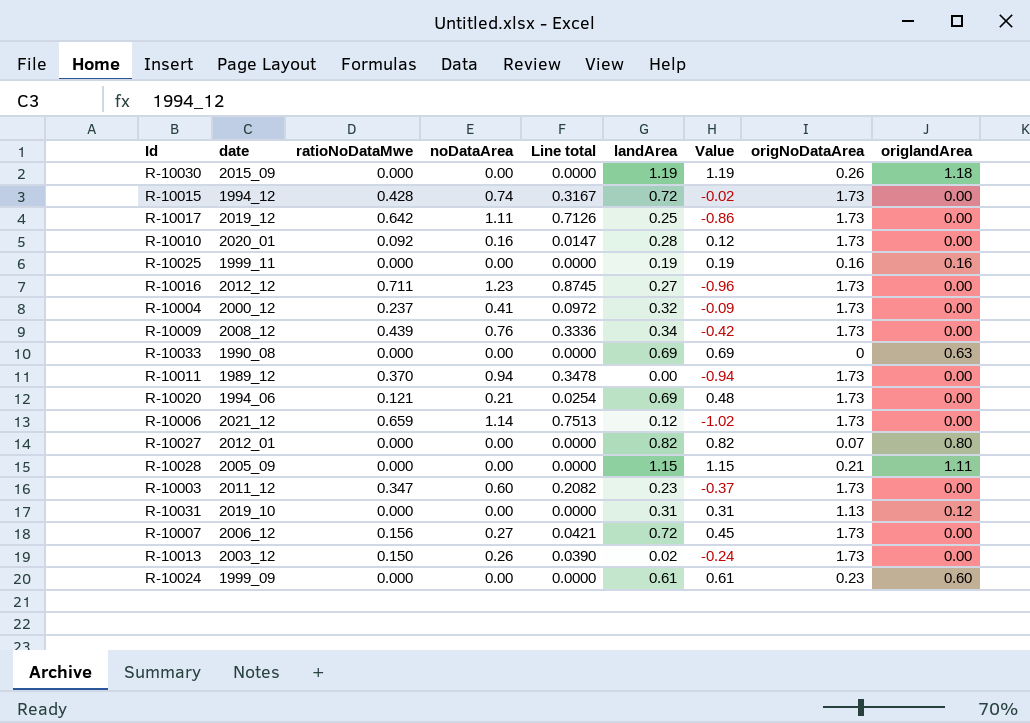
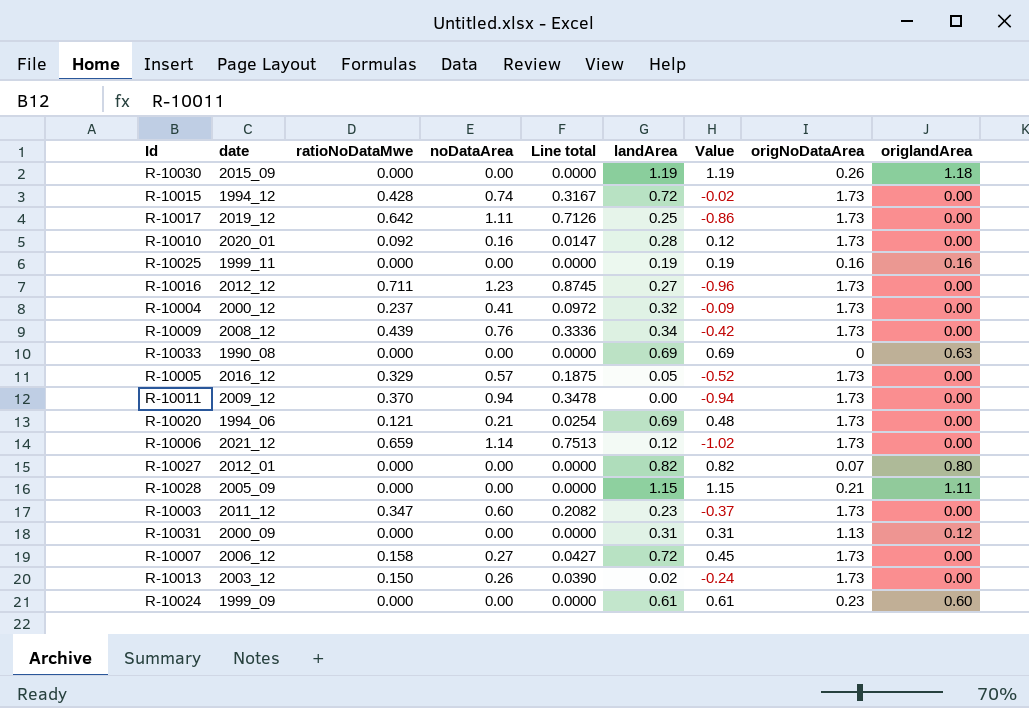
row R-10005: none -> 2016_12 | 0.329 | 0.57 | 0.1875 | 0.05 | -0.52 | 1.73 | 0.00
R-10011 | date: 1989_12 -> 2009_12
R-10031 | date: 2019_10 -> 2000_09
R-10007 | ratioNoDataMwe: 0.156 -> 0.158
R-10007 | Line total: 0.0421 -> 0.0427

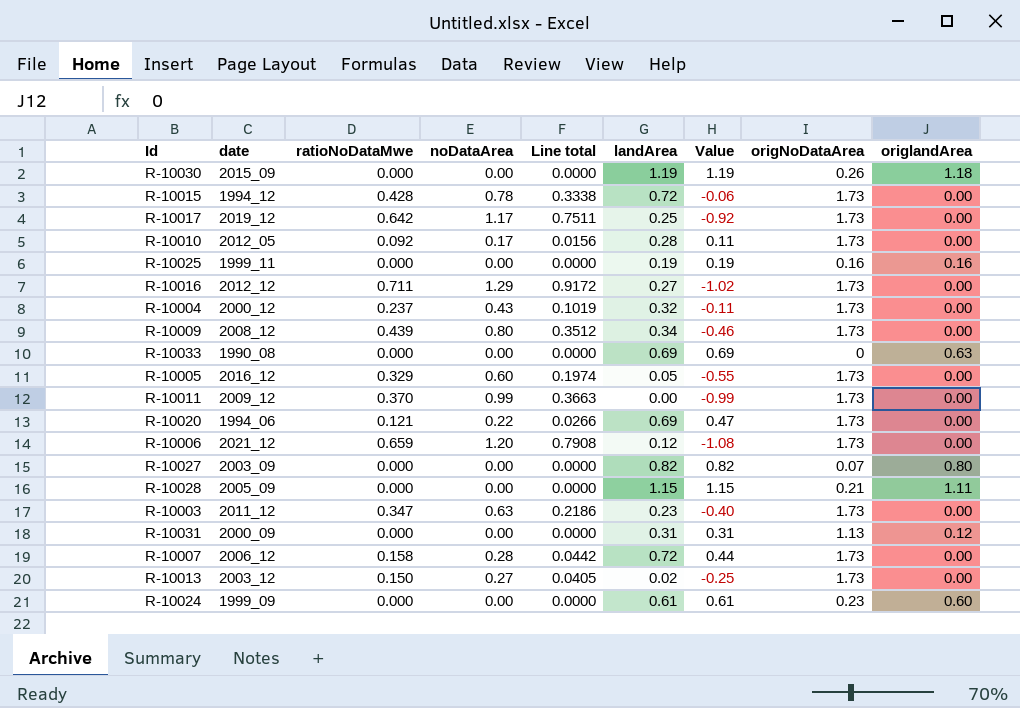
R-10015 | noDataArea: 0.74 -> 0.78
R-10015 | Line total: 0.3167 -> 0.3338
R-10015 | Value: -0.02 -> -0.06
R-10017 | noDataArea: 1.11 -> 1.17
R-10017 | Line total: 0.7126 -> 0.7511
R-10017 | Value: -0.86 -> -0.92
R-10010 | date: 2020_01 -> 2012_05
R-10010 | noDataArea: 0.16 -> 0.17
R-10010 | Line total: 0.0147 -> 0.0156
R-10010 | Value: 0.12 -> 0.11
R-10016 | noDataArea: 1.23 -> 1.29
R-10016 | Line total: 0.8745 -> 0.9172
R-10016 | Value: -0.96 -> -1.02
R-10004 | noDataArea: 0.41 -> 0.43
R-10004 | Line total: 0.0972 -> 0.1019
R-10004 | Value: -0.09 -> -0.11
R-10009 | noDataArea: 0.76 -> 0.80
R-10009 | Line total: 0.3336 -> 0.3512
R-10009 | Value: -0.42 -> -0.46
R-10005 | noDataArea: 0.57 -> 0.60
R-10005 | Line total: 0.1875 -> 0.1974
R-10005 | Value: -0.52 -> -0.55
R-10011 | noDataArea: 0.94 -> 0.99
R-10011 | Line total: 0.3478 -> 0.3663
R-10011 | Value: -0.94 -> -0.99
R-10020 | noDataArea: 0.21 -> 0.22
R-10020 | Line total: 0.0254 -> 0.0266
R-10020 | Value: 0.48 -> 0.47
R-10006 | noDataArea: 1.14 -> 1.20
R-10006 | Line total: 0.7513 -> 0.7908
R-10006 | Value: -1.02 -> -1.08
R-10027 | date: 2012_01 -> 2003_09
R-10003 | noDataArea: 0.60 -> 0.63
R-10003 | Line total: 0.2082 -> 0.2186
R-10003 | Value: -0.37 -> -0.40
R-10007 | noDataArea: 0.27 -> 0.28
R-10007 | Line total: 0.0427 -> 0.0442
R-10007 | Value: 0.45 -> 0.44
R-10013 | noDataArea: 0.26 -> 0.27
R-10013 | Line total: 0.0390 -> 0.0405
R-10013 | Value: -0.24 -> -0.25

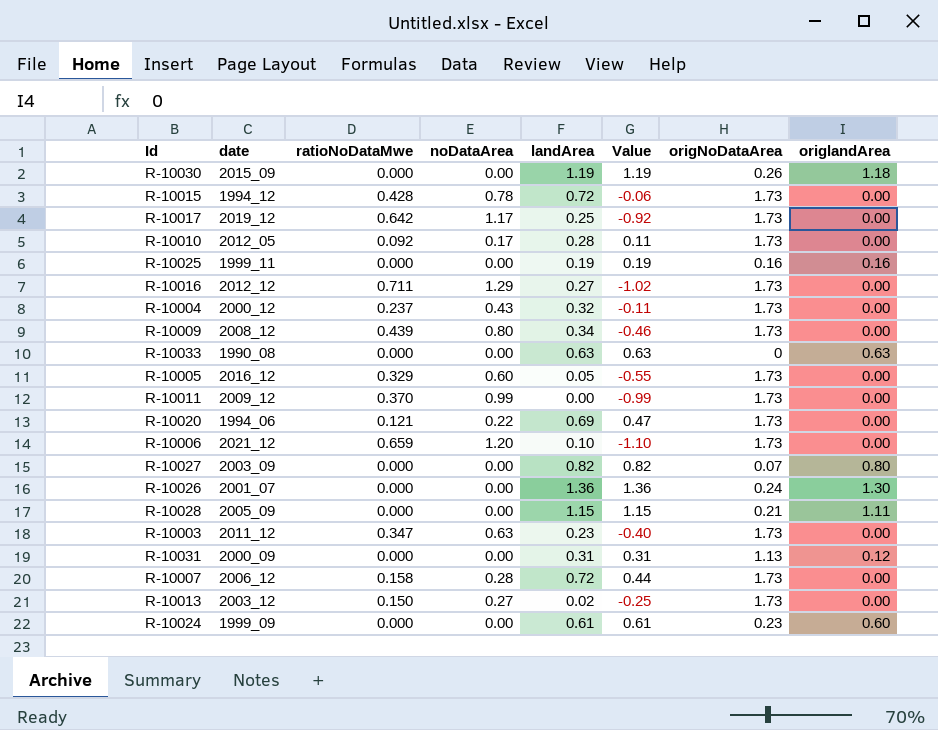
column Line total | formula: [ratioNoDataMwe] * [noDataArea] -> none
R-10033 | landArea: 0.69 -> 0.63
R-10033 | Value: 0.69 -> 0.63
R-10006 | landArea: 0.12 -> 0.10
R-10006 | Value: -1.08 -> -1.10
row R-10026: none -> 2001_07 | 0.000 | 0.00 | 1.36 | 1.36 | 0.24 | 1.30

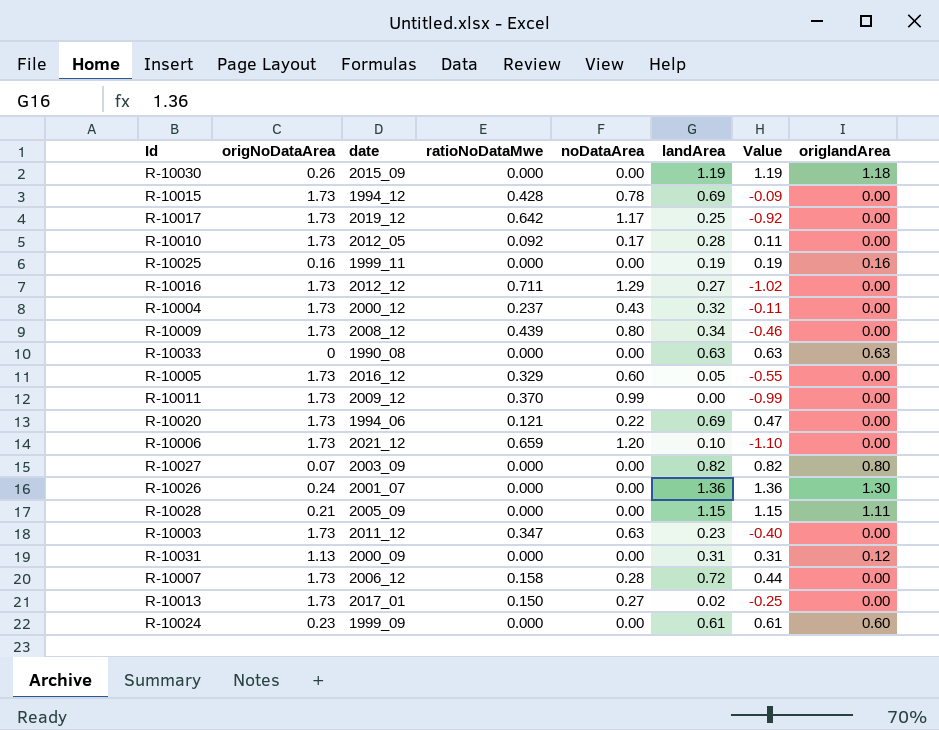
column origNoDataArea | position: 7 -> 2
R-10015 | landArea: 0.72 -> 0.69
R-10015 | Value: -0.06 -> -0.09
R-10013 | date: 2003_12 -> 2017_01

